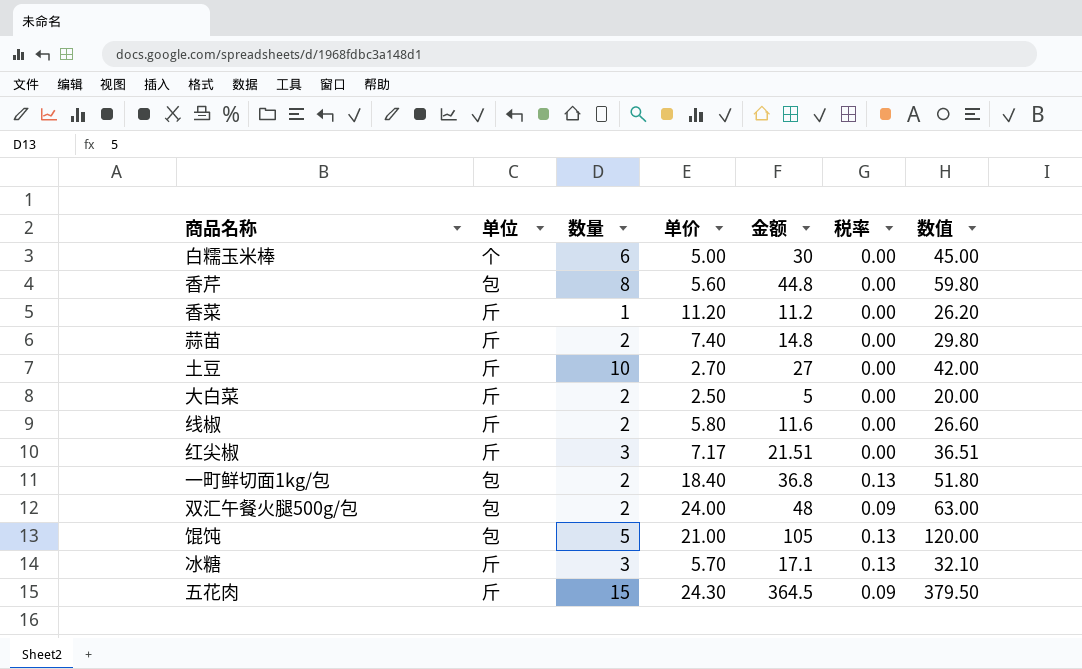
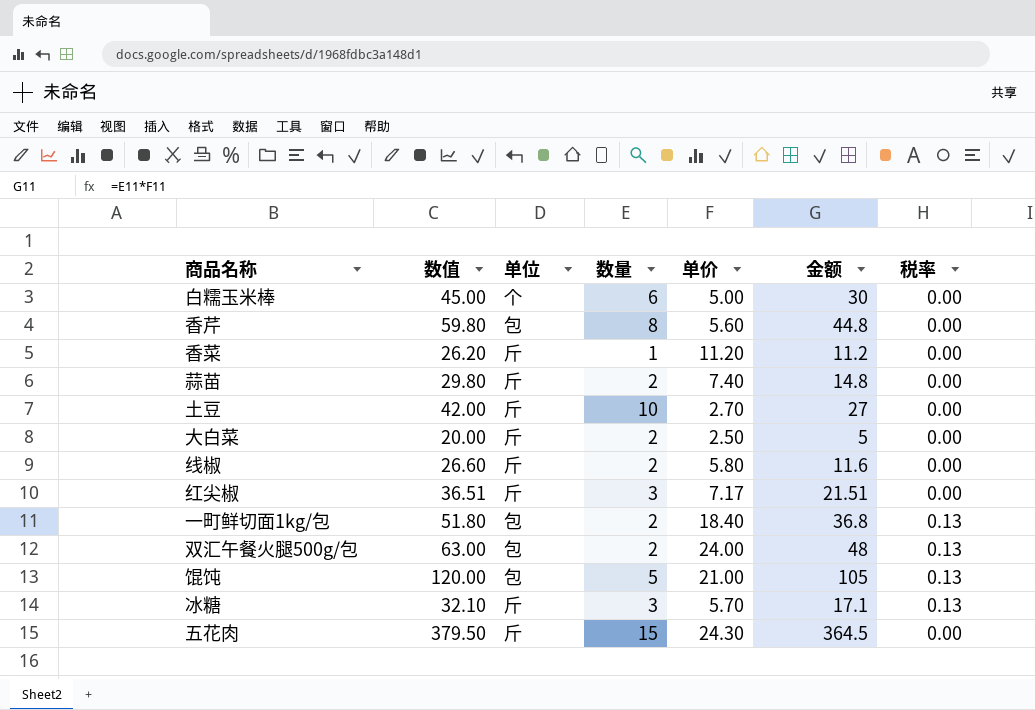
column 数值 | position: 7 -> 2
双汇午餐火腿500g/包 | 税率: 0.09 -> 0.13
五花肉 | 税率: 0.09 -> 0.00

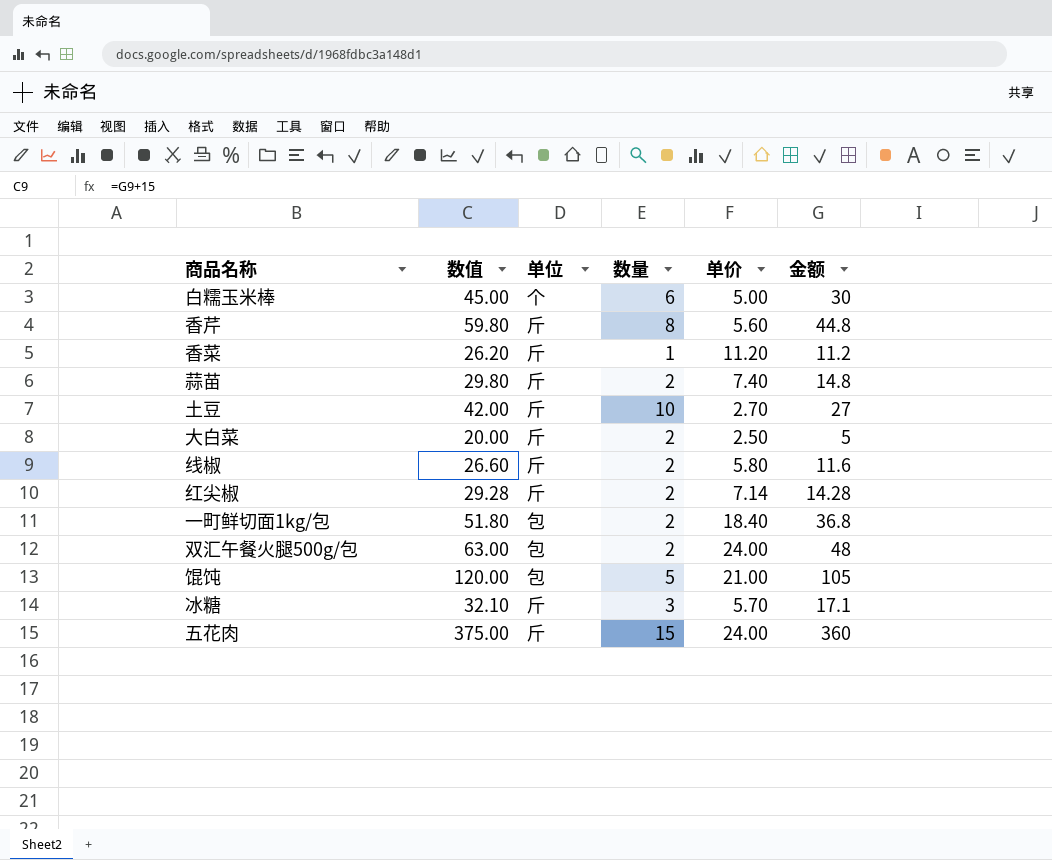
column 税率 | position: 7 -> none
香芹 | 单位: 包 -> 斤
红尖椒 | 数值: 36.51 -> 29.28
红尖椒 | 数量: 3 -> 2
红尖椒 | 单价: 7.17 -> 7.14
红尖椒 | 金额: 21.51 -> 14.28
五花肉 | 数值: 379.50 -> 375.00
五花肉 | 单价: 24.30 -> 24.00
五花肉 | 金额: 364.5 -> 360

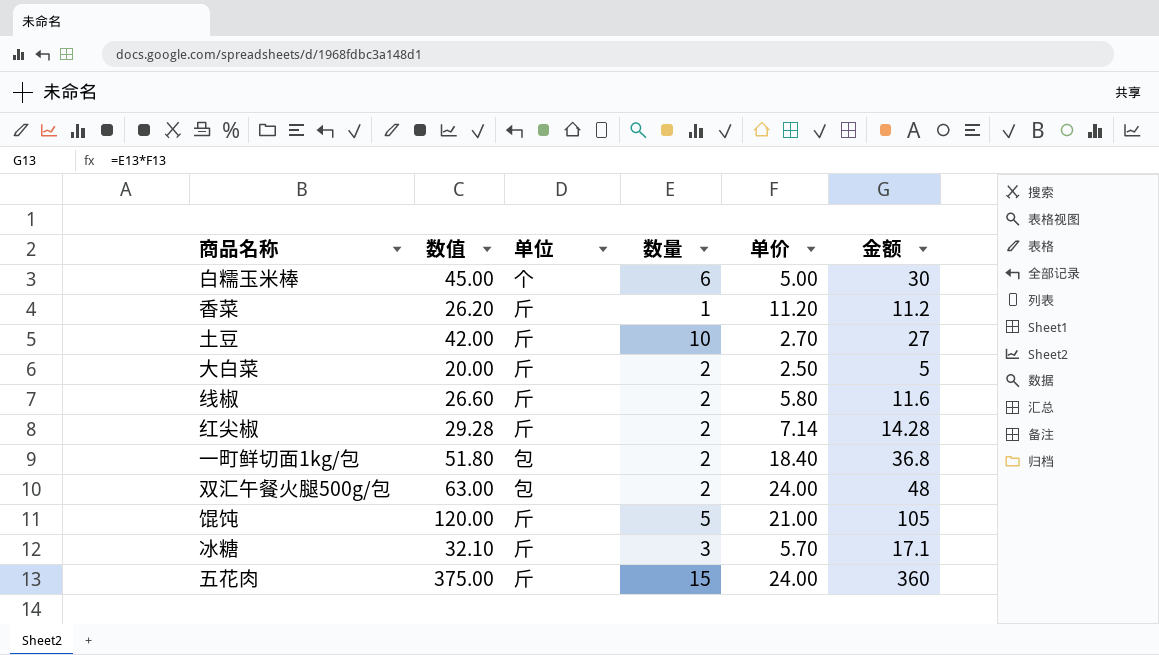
row 香芹: 59.80 | 斤 | 8 | 5.60 | 44.8 -> none
row 蒜苗: 29.80 | 斤 | 2 | 7.40 | 14.8 -> none
馄饨 | 单位: 包 -> 斤

